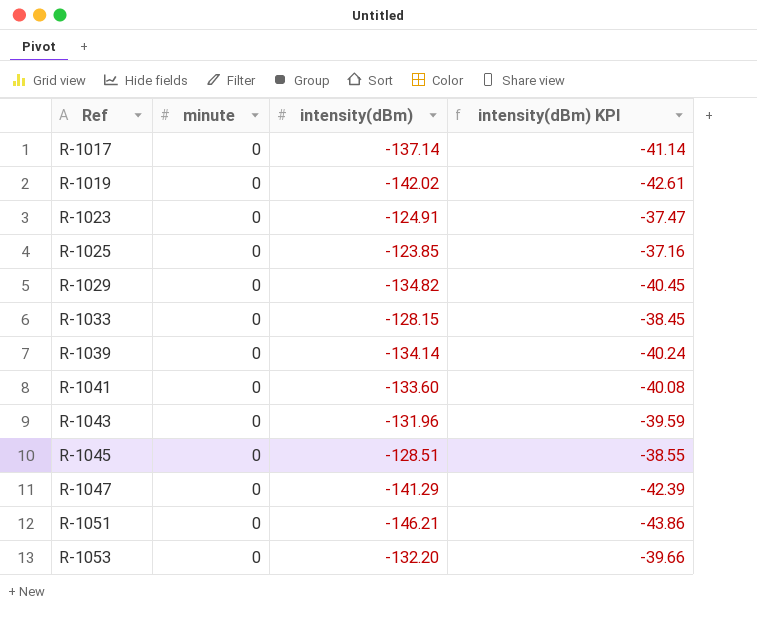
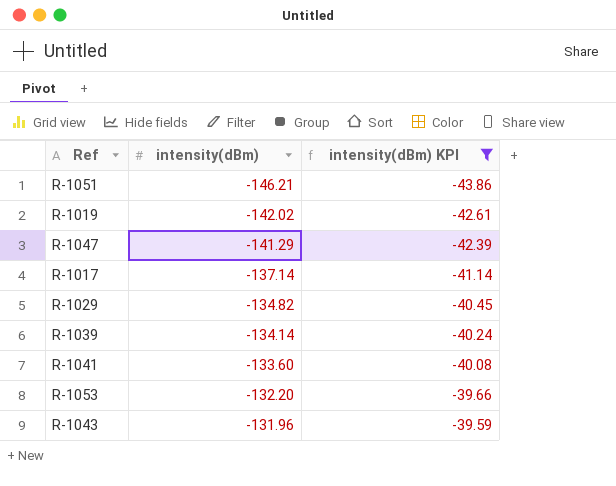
filter: none -> intensity(dBm) KPI <= -39.59
row order: Ref ascending -> intensity(dBm) ascending
column minute | position: 2 -> none

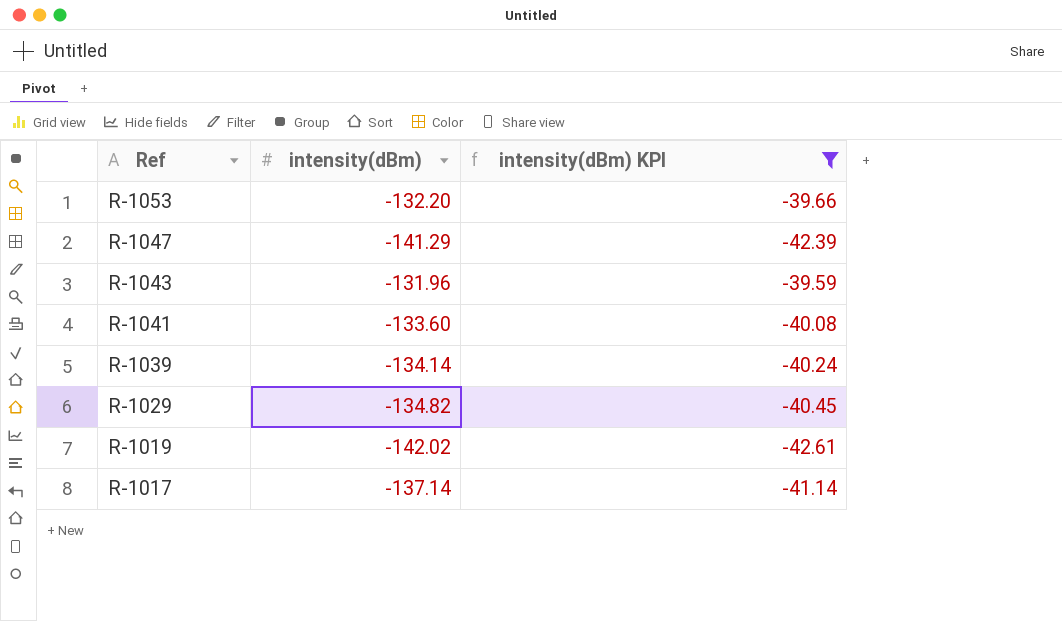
row order: intensity(dBm) ascending -> Ref descending
row R-1051: -146.21 | -43.86 -> none

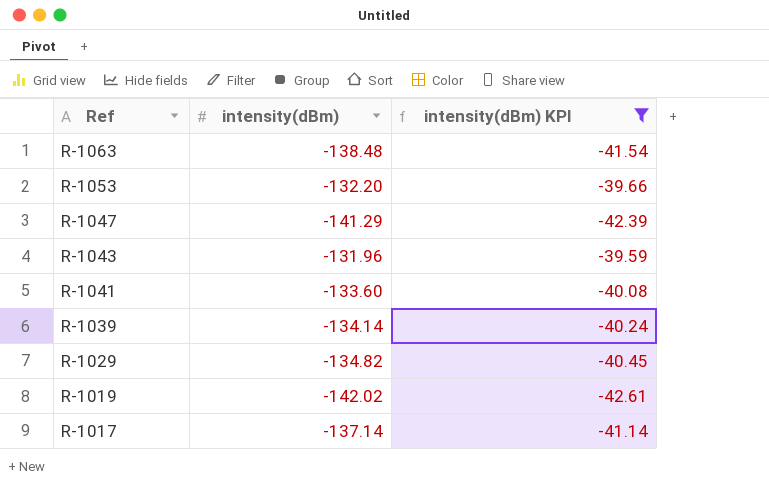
row R-1063: none -> -138.48 | -41.54

